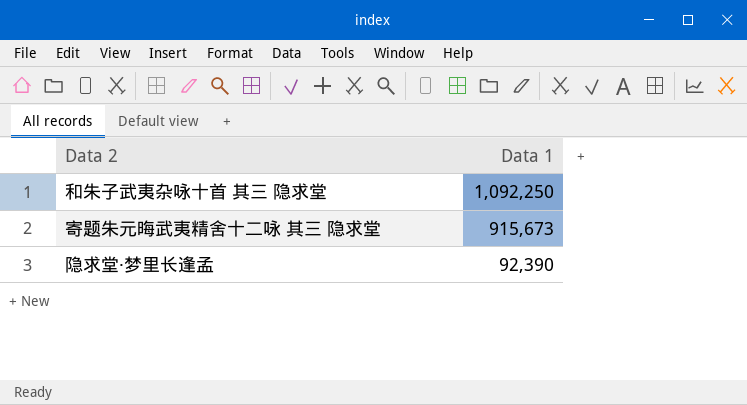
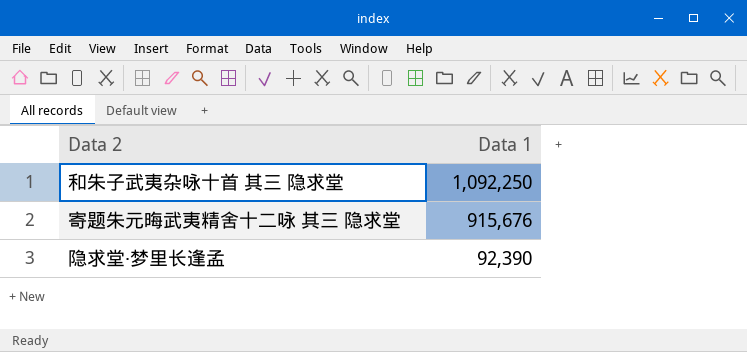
寄题朱元晦武夷精舍十二咏 其三 隐求堂 | Data 1: 915,673 -> 915,676

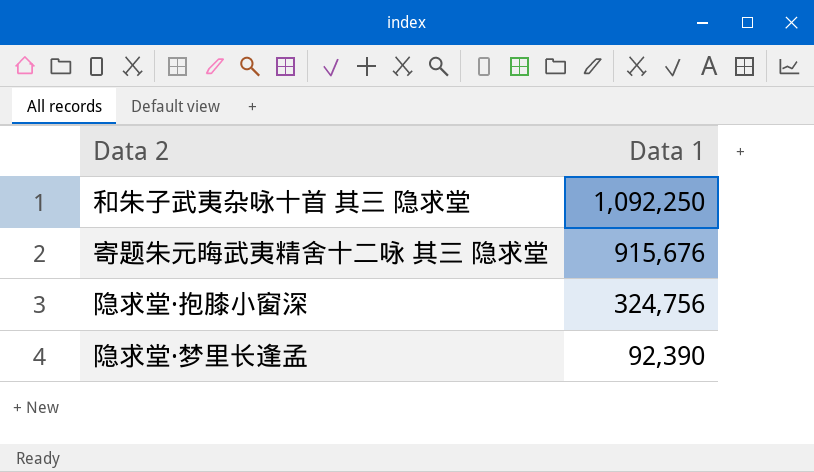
row 隐求堂·抱膝小窗深: none -> 324,756

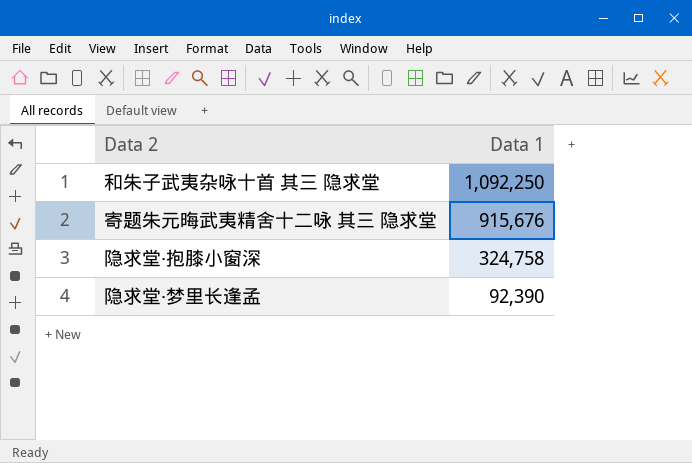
隐求堂·抱膝小窗深 | Data 1: 324,756 -> 324,758

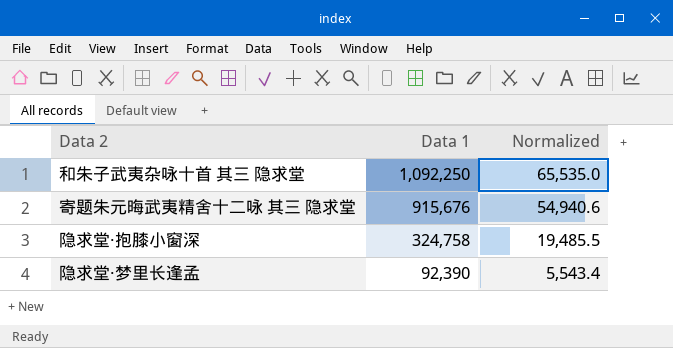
column Normalized | formula: none -> [Data 1] * 0.06

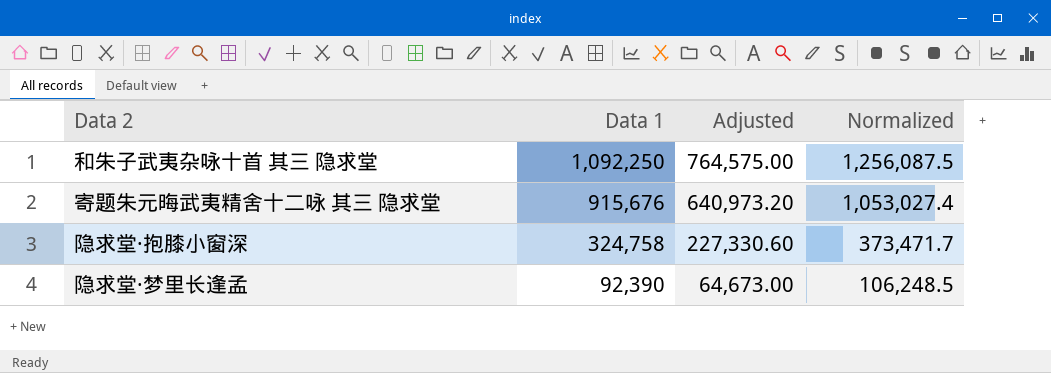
column Adjusted | formula: none -> [Data 1] * 0.7
column Normalized | formula: [Data 1] * 0.06 -> [Data 1] * 1.15

